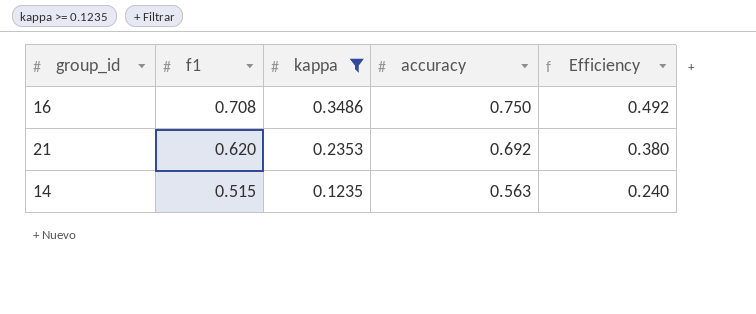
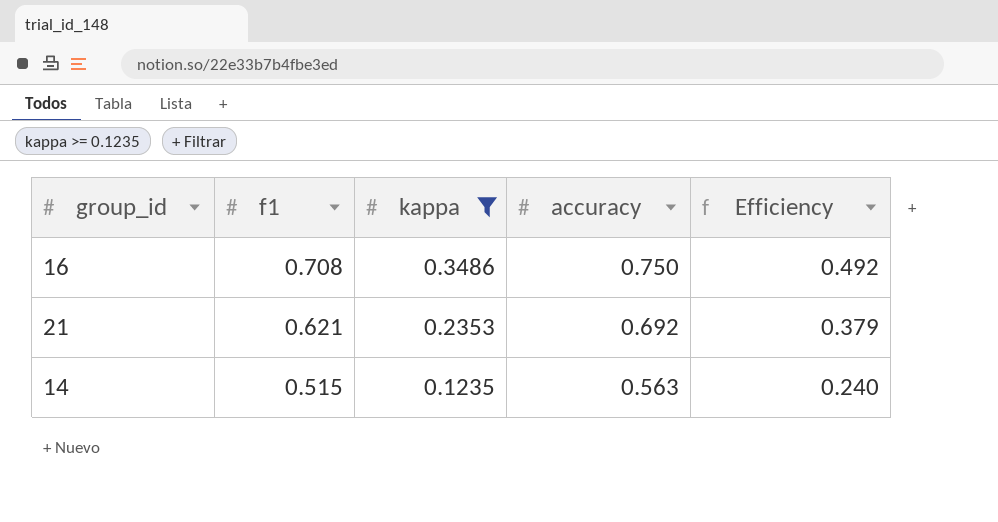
21 | f1: 0.620 -> 0.621
21 | Efficiency: 0.380 -> 0.379

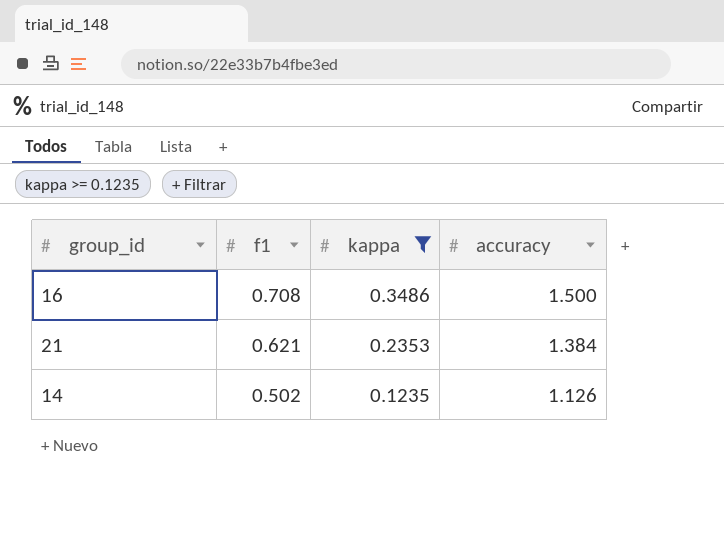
column Efficiency | formula: [kappa] / [f1] -> none
16 | accuracy: 0.750 -> 1.500
21 | accuracy: 0.692 -> 1.384
14 | f1: 0.515 -> 0.502
14 | accuracy: 0.563 -> 1.126

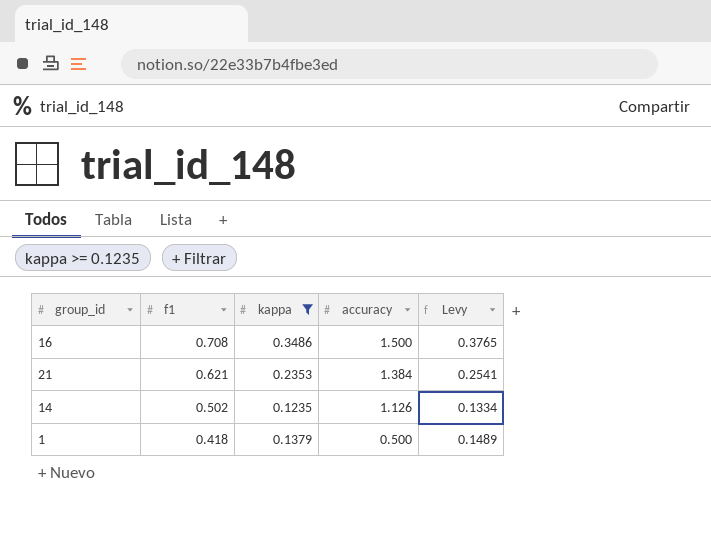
column Levy | formula: none -> [kappa] * 1.08
row 1: none -> 0.418 | 0.1379 | 0.500 | 0.1489

